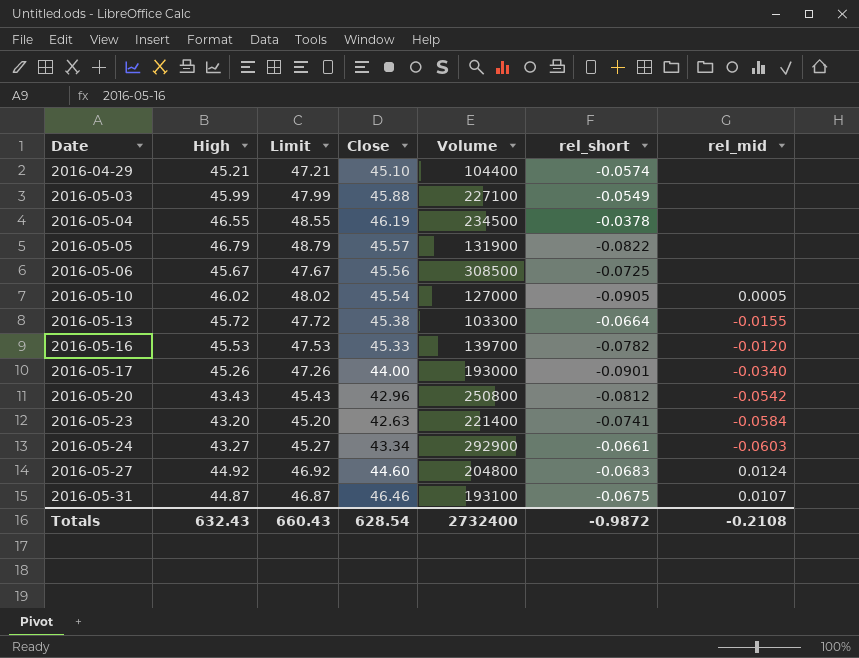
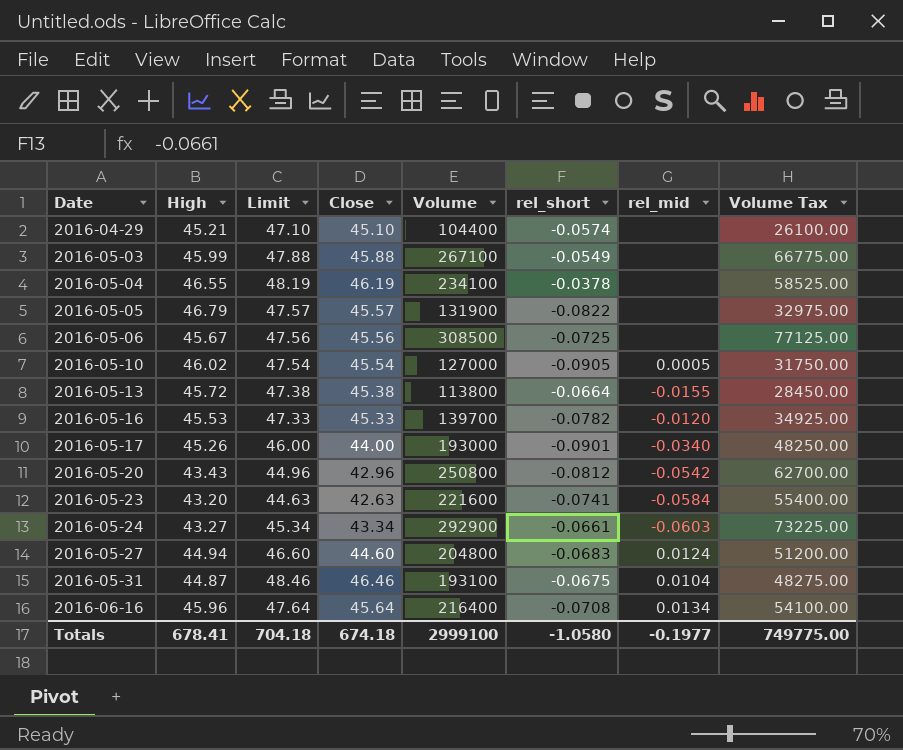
column Limit | formula: [High] + 2 -> [Close] + 2
column Volume Tax | formula: none -> [Volume] * 0.25
2016-05-03 | Volume: 227100 -> 267100
2016-05-04 | Volume: 234500 -> 234100
2016-05-13 | Volume: 103300 -> 113800
2016-05-23 | Volume: 221400 -> 221600
2016-05-27 | High: 44.92 -> 44.94
2016-05-31 | rel_mid: 0.0107 -> 0.0104
row 2016-06-16: none -> 45.96 | 47.64 | 45.64 | 216400 | -0.0708 | 0.0134 | 54100.00
Totals | High: 632.43 -> 678.41
Totals | Limit: 660.43 -> 704.18
Totals | Close: 628.54 -> 674.18
Totals | Volume: 2732400 -> 2999100
Totals | rel_short: -0.9872 -> -1.0580
Totals | rel_mid: -0.2108 -> -0.1977

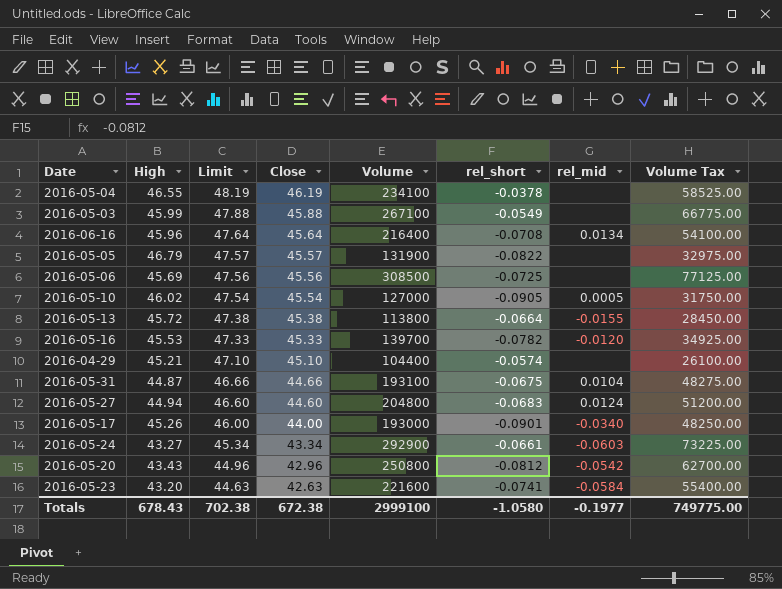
row order: Date ascending -> Limit descending
2016-05-06 | High: 45.67 -> 45.69
2016-05-31 | Limit: 48.46 -> 46.66
2016-05-31 | Close: 46.46 -> 44.66
Totals | High: 678.41 -> 678.43
Totals | Limit: 704.18 -> 702.38
Totals | Close: 674.18 -> 672.38

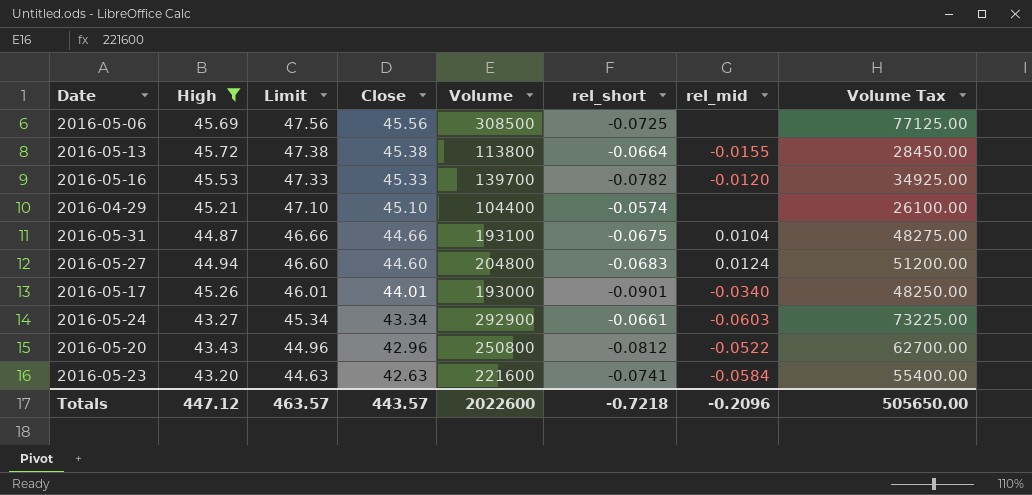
filter: none -> High <= 45.72
2016-05-17 | Limit: 46.00 -> 46.01
2016-05-17 | Close: 44.00 -> 44.01
2016-05-20 | rel_mid: -0.0542 -> -0.0522
Totals | High: 678.43 -> 447.12
Totals | Limit: 702.38 -> 463.57
Totals | Close: 672.38 -> 443.57
Totals | Volume: 2999100 -> 2022600
Totals | rel_short: -1.0580 -> -0.7218
Totals | rel_mid: -0.1977 -> -0.2096
Totals | Volume Tax: 749775.00 -> 505650.00

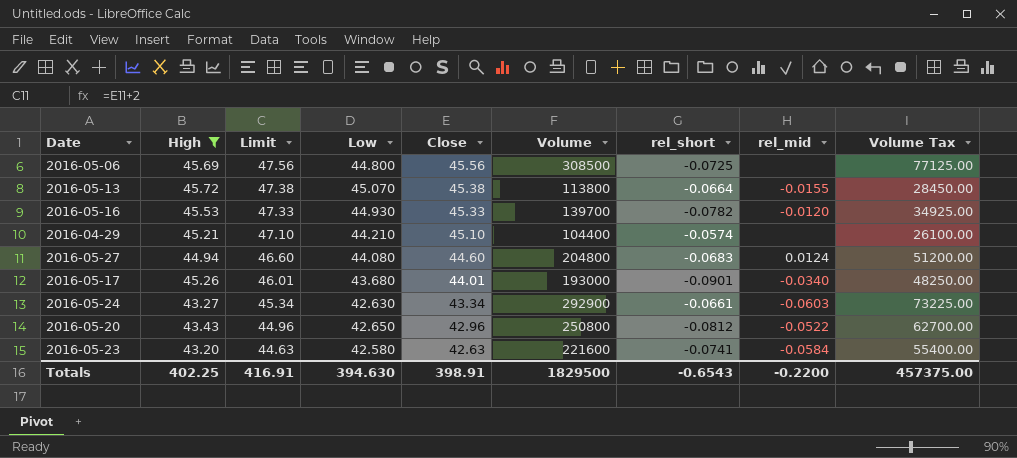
column Low | position: none -> 4
row 2016-05-31: 44.87 | 46.66 | 44.66 | 193100 | -0.0675 | 0.0104 | 48275.00 -> none
Totals | High: 447.12 -> 402.25
Totals | Limit: 463.57 -> 416.91
Totals | Close: 443.57 -> 398.91
Totals | Volume: 2022600 -> 1829500
Totals | rel_short: -0.7218 -> -0.6543
Totals | rel_mid: -0.2096 -> -0.2200
Totals | Volume Tax: 505650.00 -> 457375.00

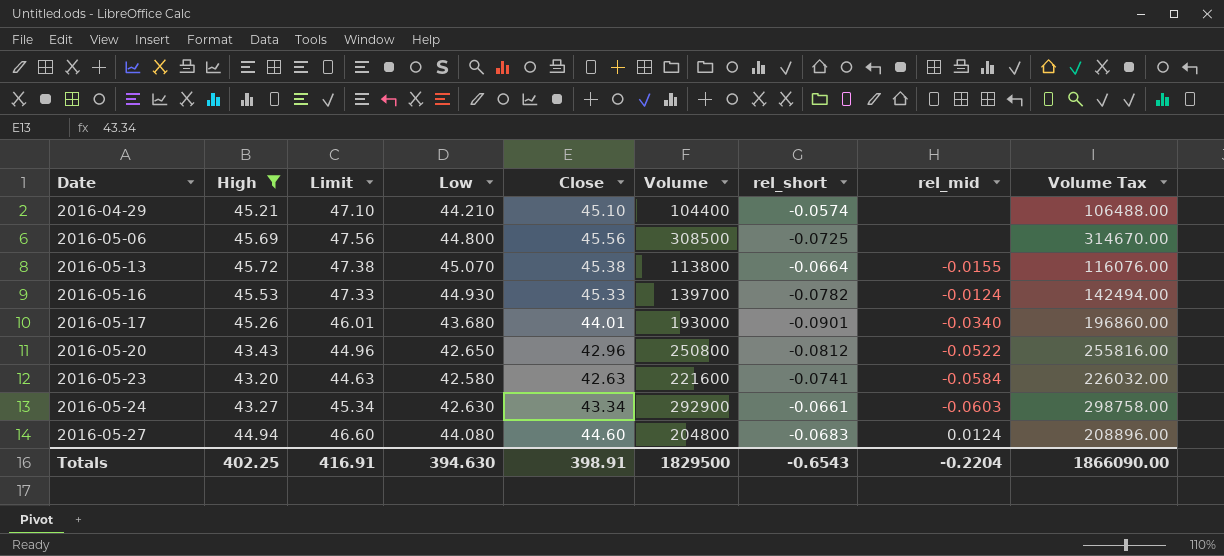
row order: Limit descending -> Date ascending
column Volume Tax | formula: [Volume] * 0.25 -> [Volume] * 1.02
2016-05-16 | rel_mid: -0.0120 -> -0.0124
Totals | rel_mid: -0.2200 -> -0.2204
Totals | Volume Tax: 457375.00 -> 1866090.00

